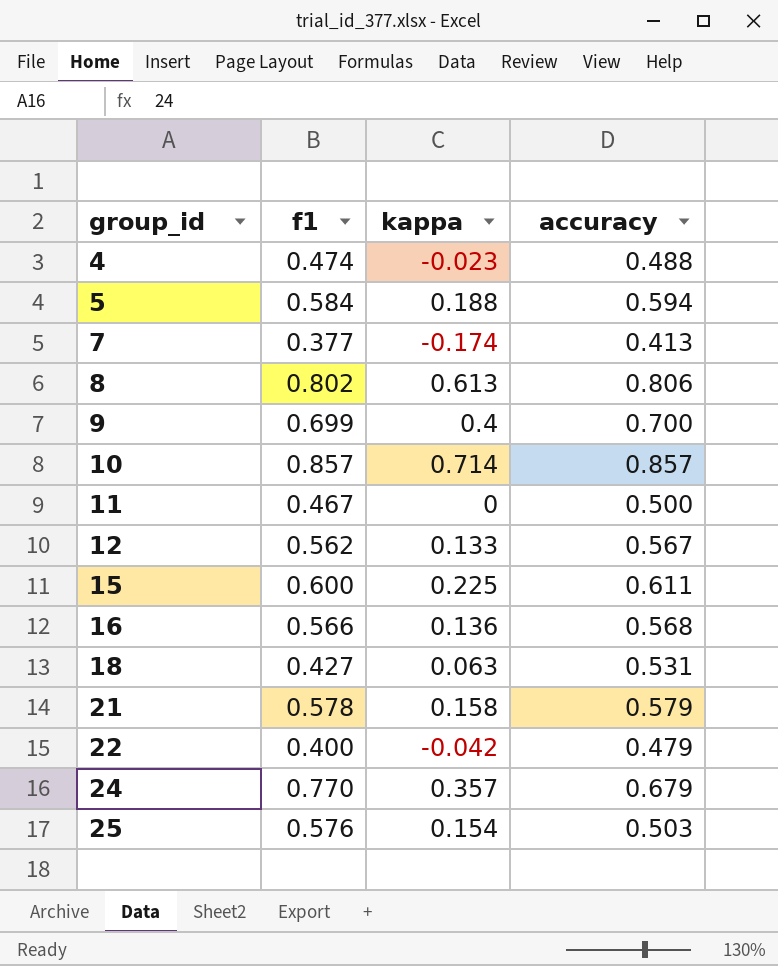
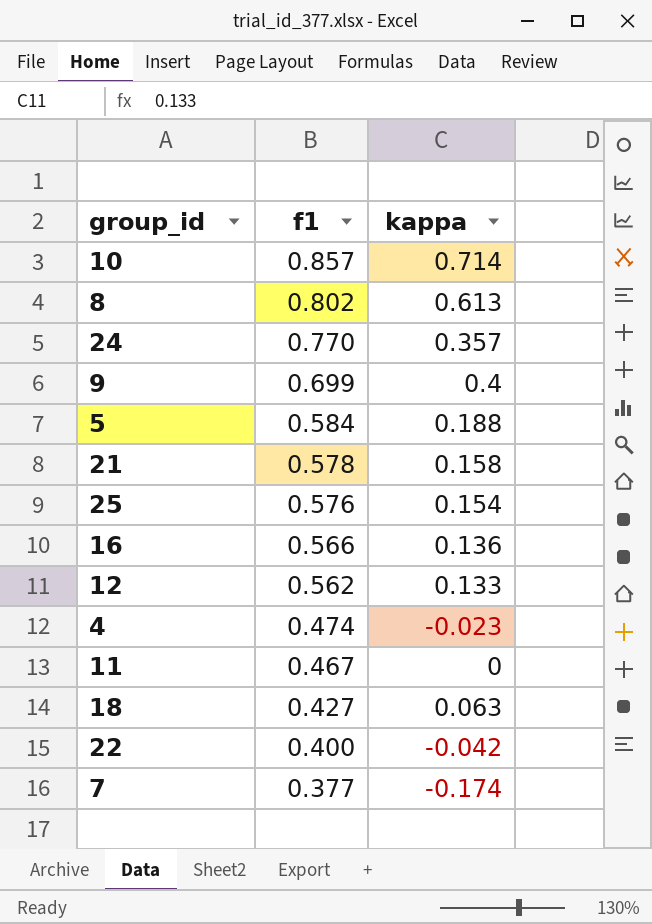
row order: group_id ascending -> f1 descending
column accuracy | position: 4 -> none
row 15: 0.600 | 0.225 | 0.611 -> none

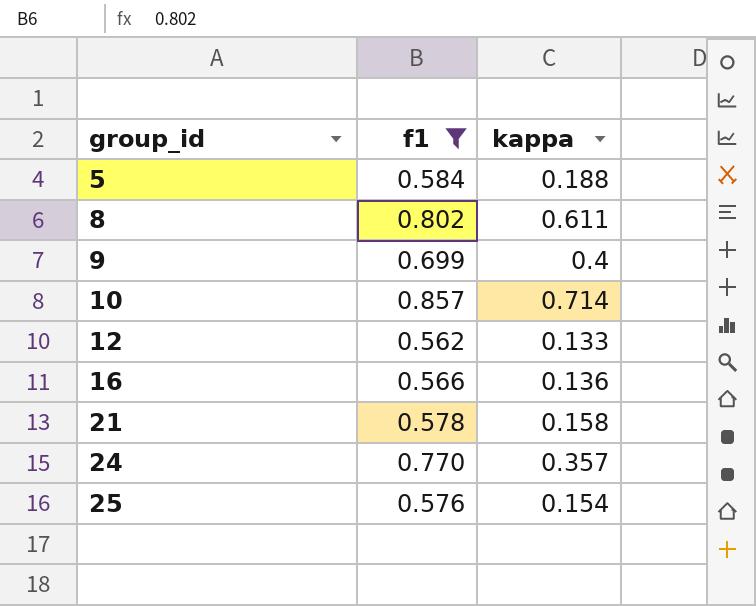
filter: none -> f1 >= 0.562
row order: f1 descending -> group_id ascending
8 | kappa: 0.613 -> 0.611

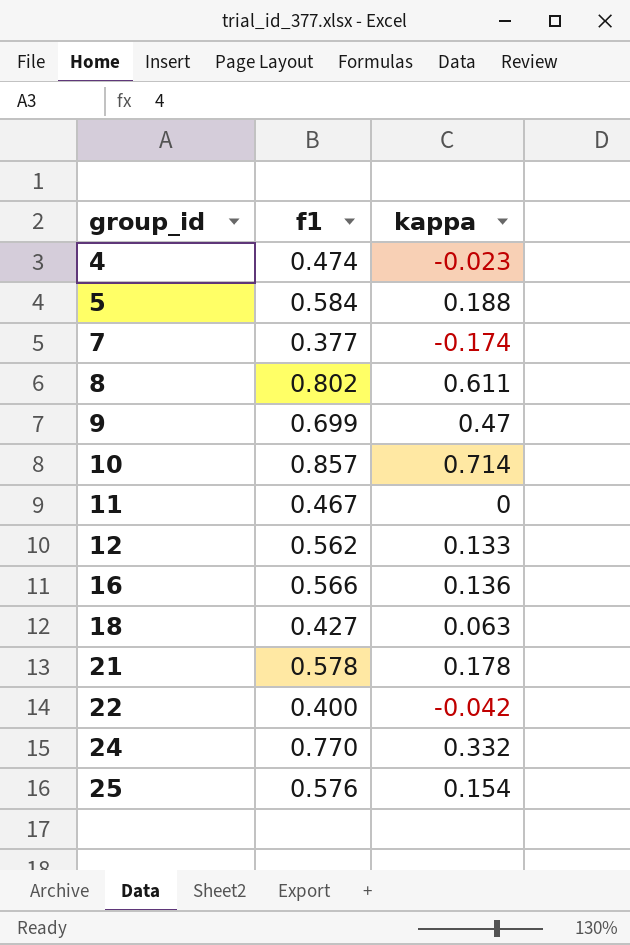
filter: f1 >= 0.562 -> none
9 | kappa: 0.4 -> 0.47
21 | kappa: 0.158 -> 0.178
24 | kappa: 0.357 -> 0.332

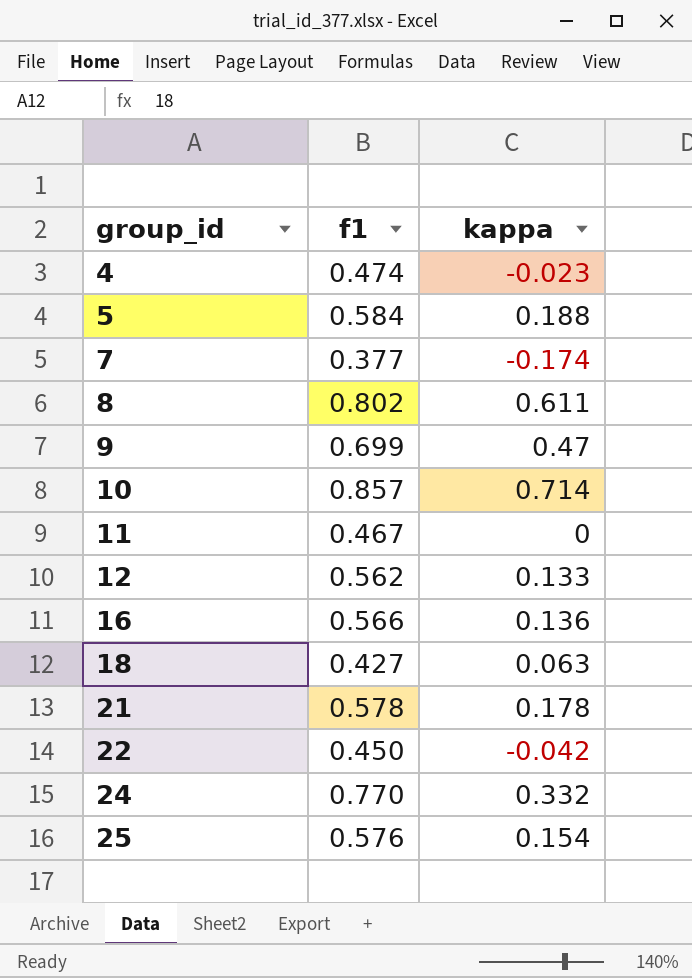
22 | f1: 0.400 -> 0.450

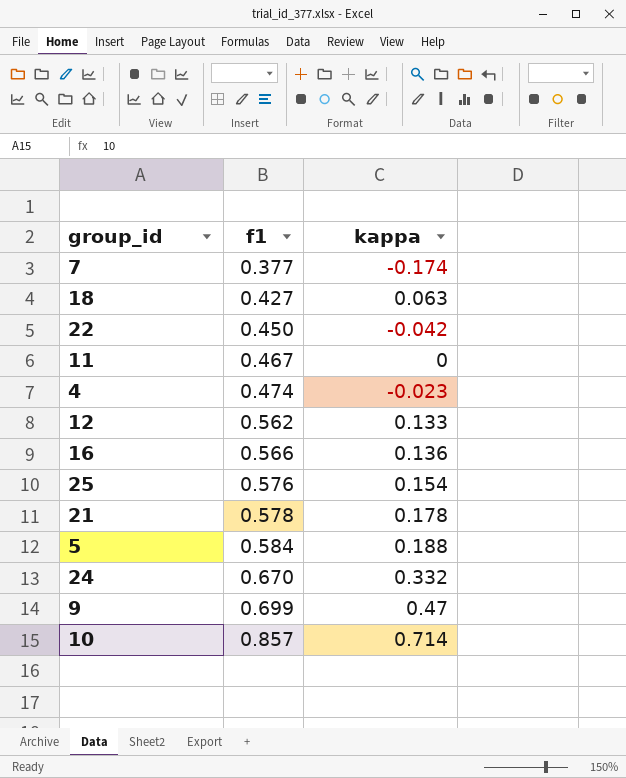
row order: group_id ascending -> f1 ascending
row 8: 0.802 | 0.611 -> none
24 | f1: 0.770 -> 0.670

